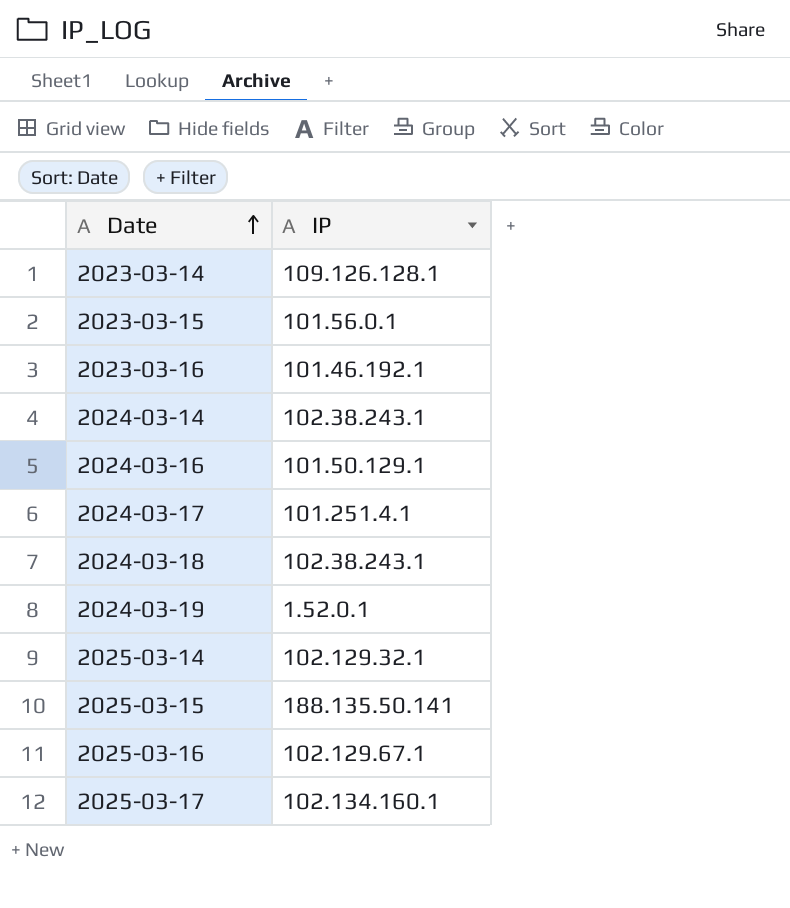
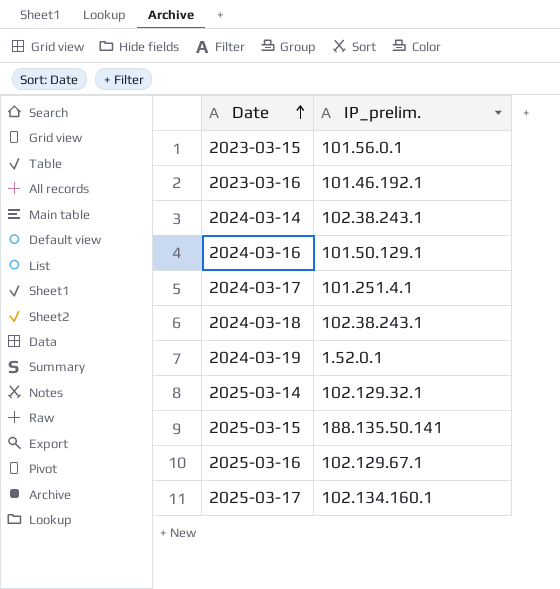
column name: IP -> IP_prelim.
row 2023-03-14: 109.126.128.1 -> none

